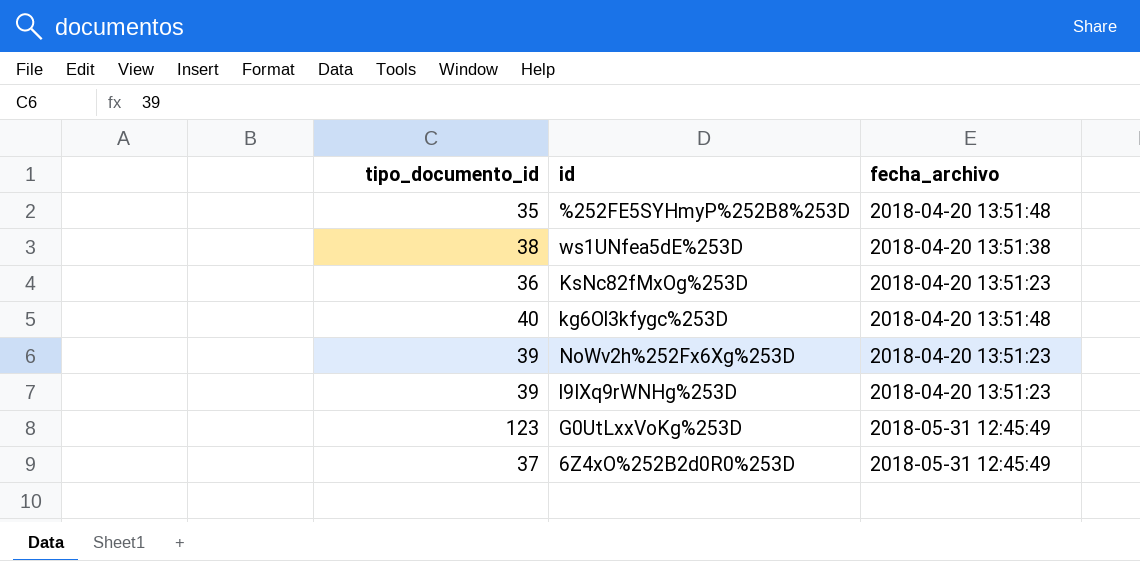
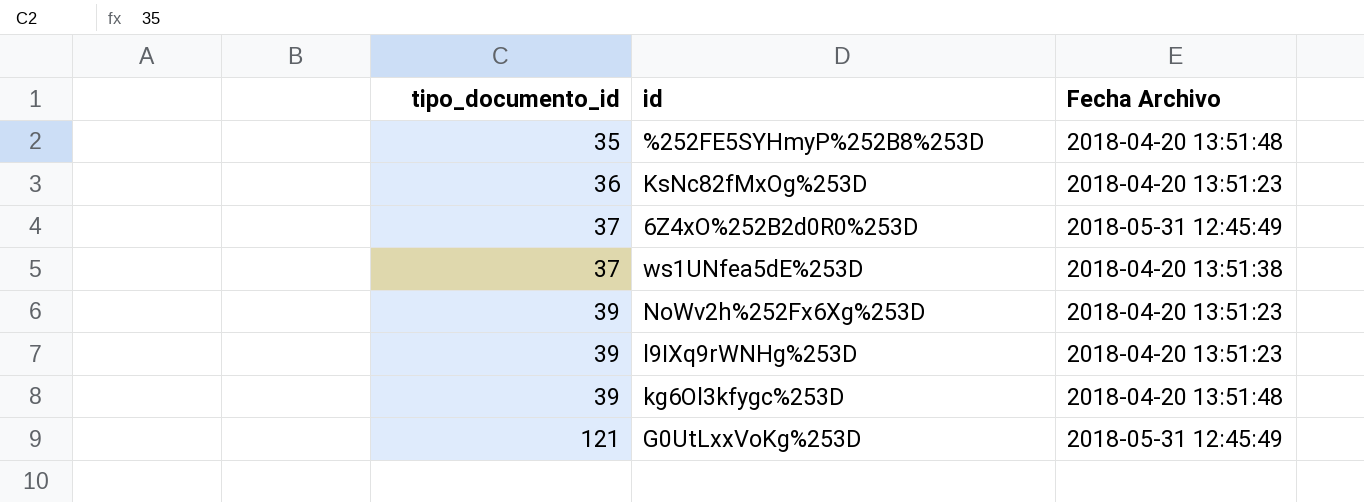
row order: none -> tipo_documento_id ascending
column name: fecha_archivo -> Fecha Archivo
ws1UNfea5dE%253D | tipo_documento_id: 38 -> 37
kg6Ol3kfygc%253D | tipo_documento_id: 40 -> 39
G0UtLxxVoKg%253D | tipo_documento_id: 123 -> 121

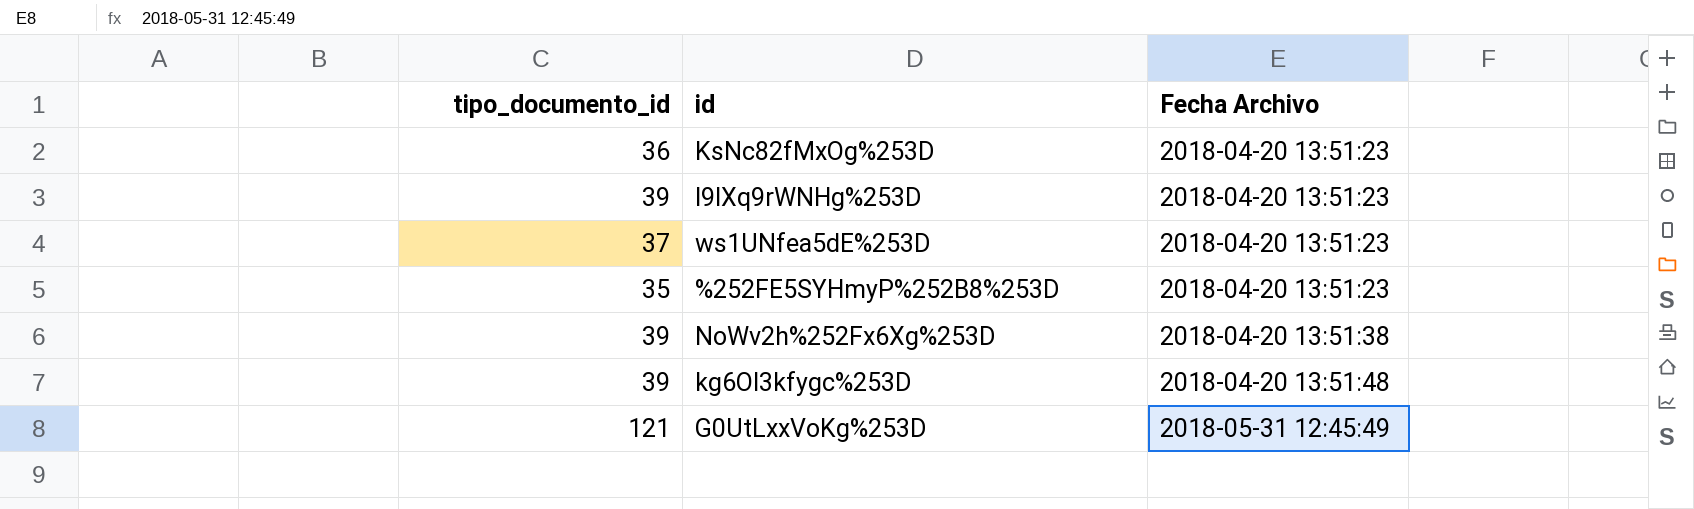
row order: tipo_documento_id ascending -> Fecha Archivo ascending
row 6Z4xO%252B2d0R0%253D: 37 | 2018-05-31 12:45:49 -> none
ws1UNfea5dE%253D | Fecha Archivo: 2018-04-20 13:51:38 -> 2018-04-20 13:51:23
%252FE5SYHmyP%252B8%253D | Fecha Archivo: 2018-04-20 13:51:48 -> 2018-04-20 13:51:23
NoWv2h%252Fx6Xg%253D | Fecha Archivo: 2018-04-20 13:51:23 -> 2018-04-20 13:51:38

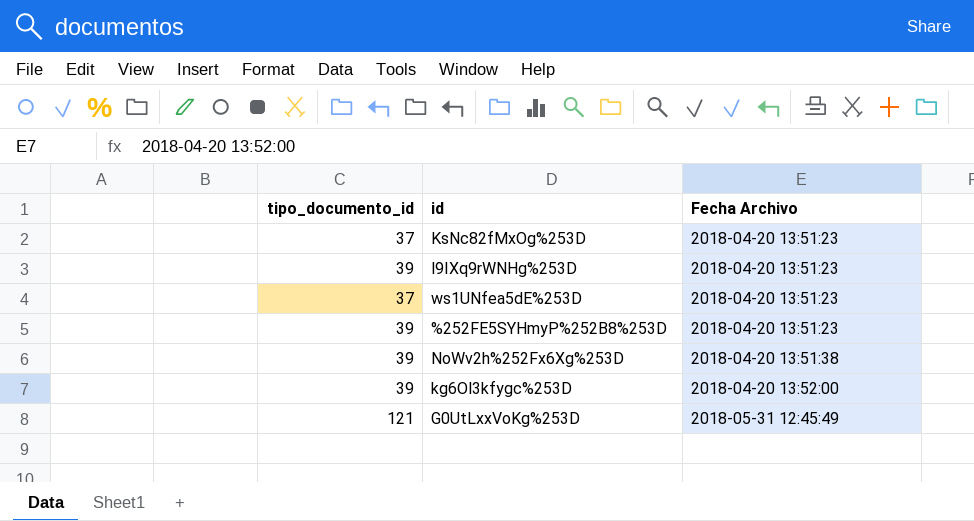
KsNc82fMxOg%253D | tipo_documento_id: 36 -> 37
%252FE5SYHmyP%252B8%253D | tipo_documento_id: 35 -> 39
kg6Ol3kfygc%253D | Fecha Archivo: 2018-04-20 13:51:48 -> 2018-04-20 13:52:00

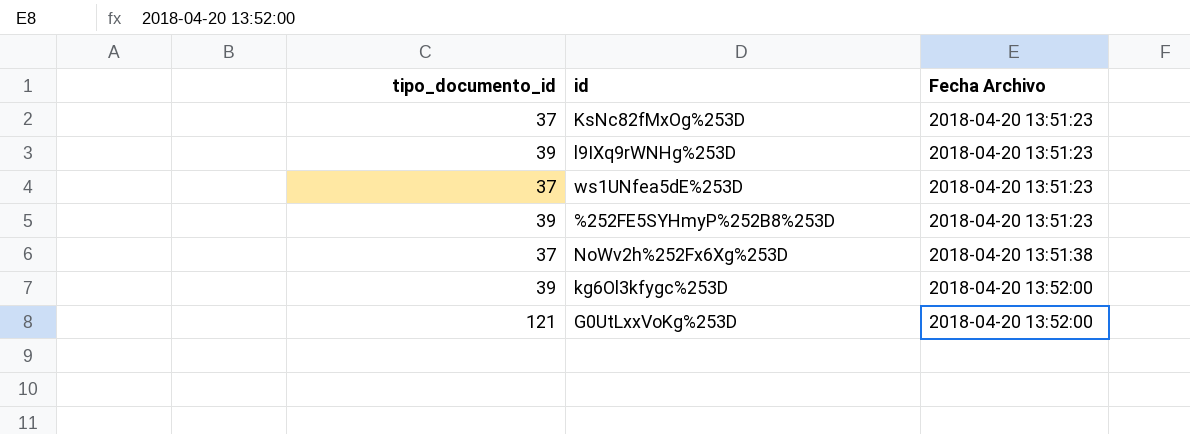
NoWv2h%252Fx6Xg%253D | tipo_documento_id: 39 -> 37
G0UtLxxVoKg%253D | Fecha Archivo: 2018-05-31 12:45:49 -> 2018-04-20 13:52:00

